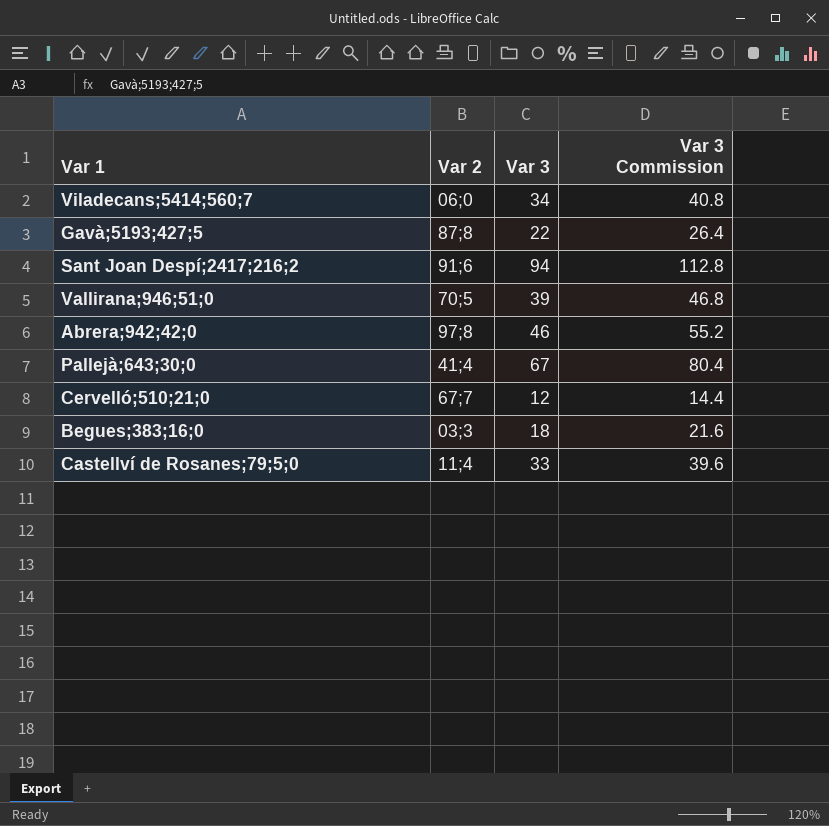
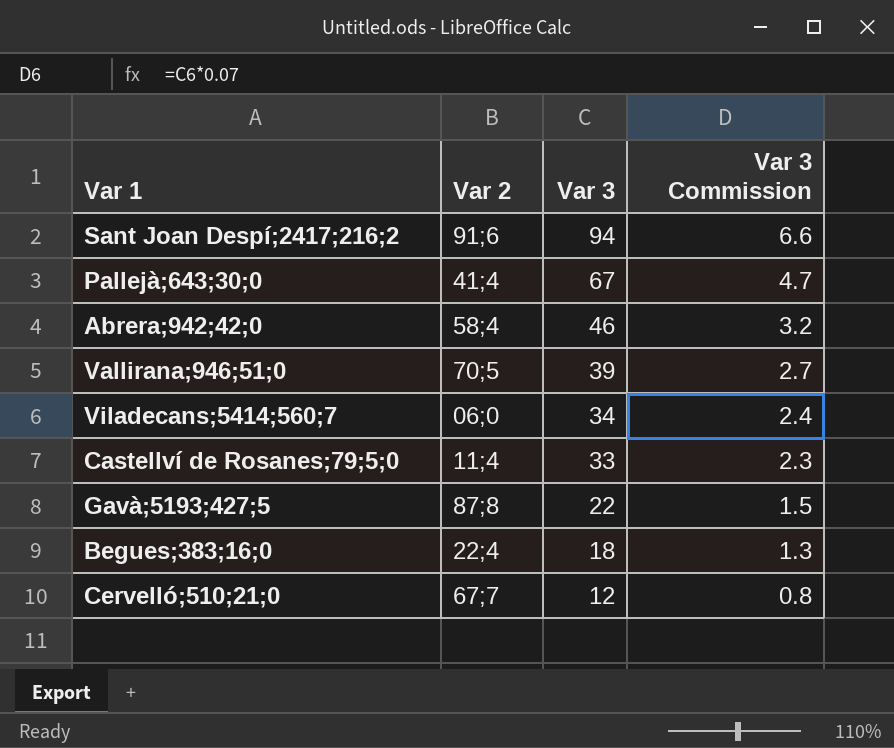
row order: none -> Var 3 descending
column Var 3 Commission | formula: [Var 3] * 1.2 -> [Var 3] * 0.07
Abrera;942;42;0 | Var 2: 97;8 -> 58;4
Begues;383;16;0 | Var 2: 03;3 -> 22;4

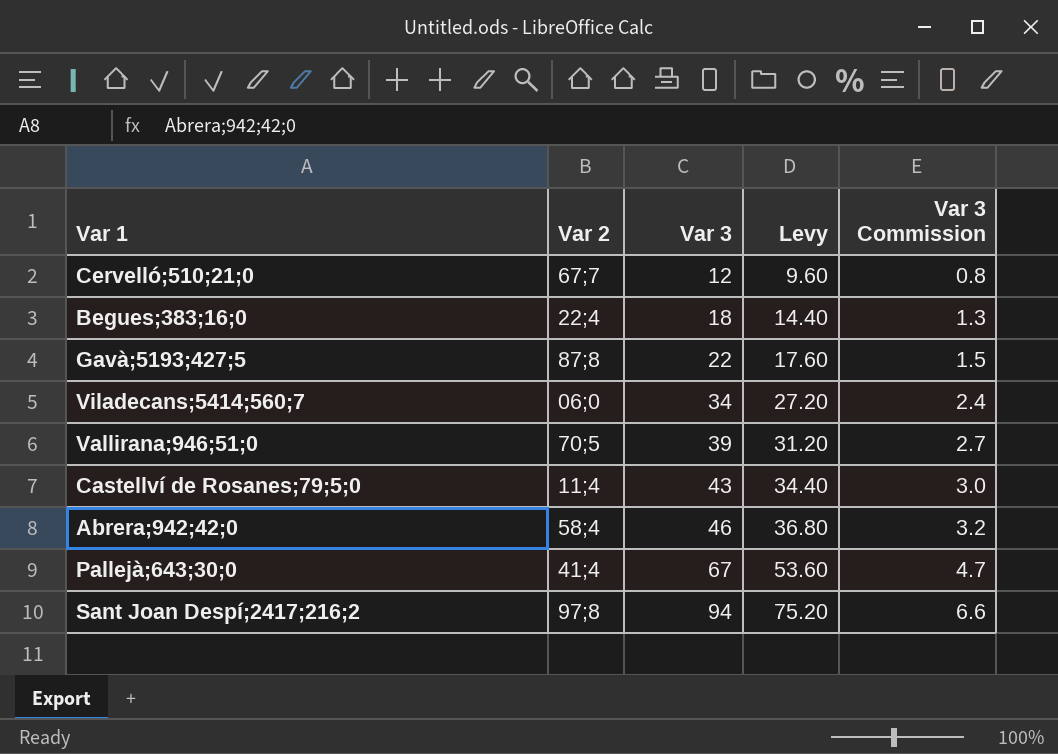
row order: Var 3 descending -> Var 3 ascending
column Levy | formula: none -> [Var 3] * 0.8
Castellví de Rosanes;79;5;0 | Var 3: 33 -> 43
Castellví de Rosanes;79;5;0 | Var 3 Commission: 2.3 -> 3.0
Sant Joan Despí;2417;216;2 | Var 2: 91;6 -> 97;8

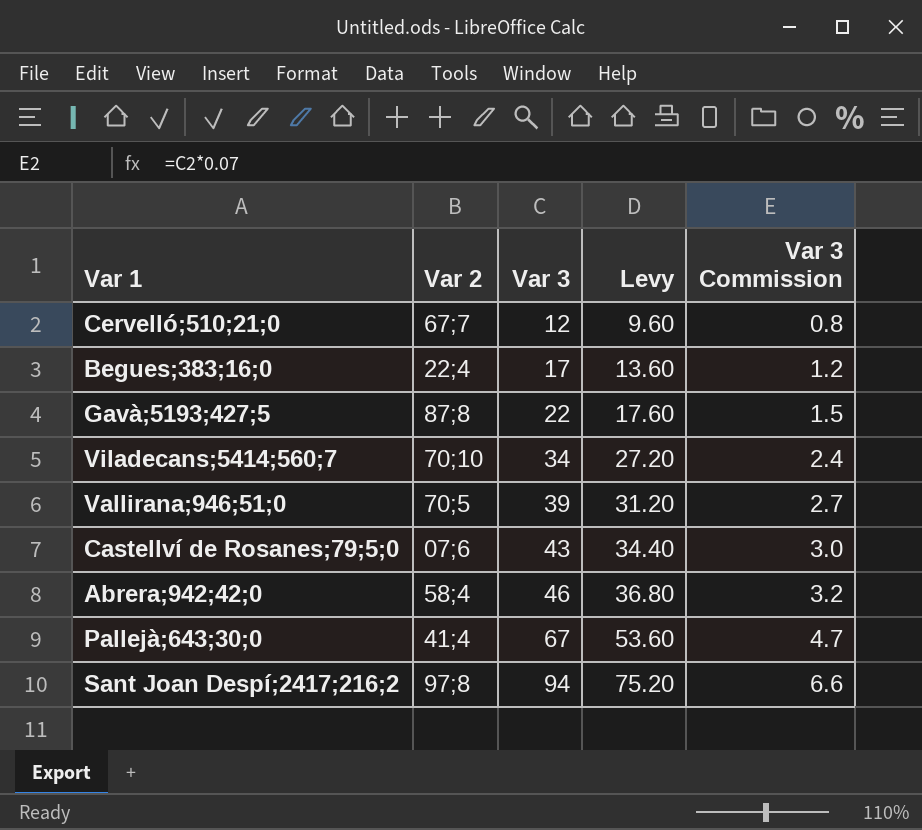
Begues;383;16;0 | Var 3: 18 -> 17
Begues;383;16;0 | Levy: 14.40 -> 13.60
Begues;383;16;0 | Var 3 Commission: 1.3 -> 1.2
Viladecans;5414;560;7 | Var 2: 06;0 -> 70;10
Castellví de Rosanes;79;5;0 | Var 2: 11;4 -> 07;6

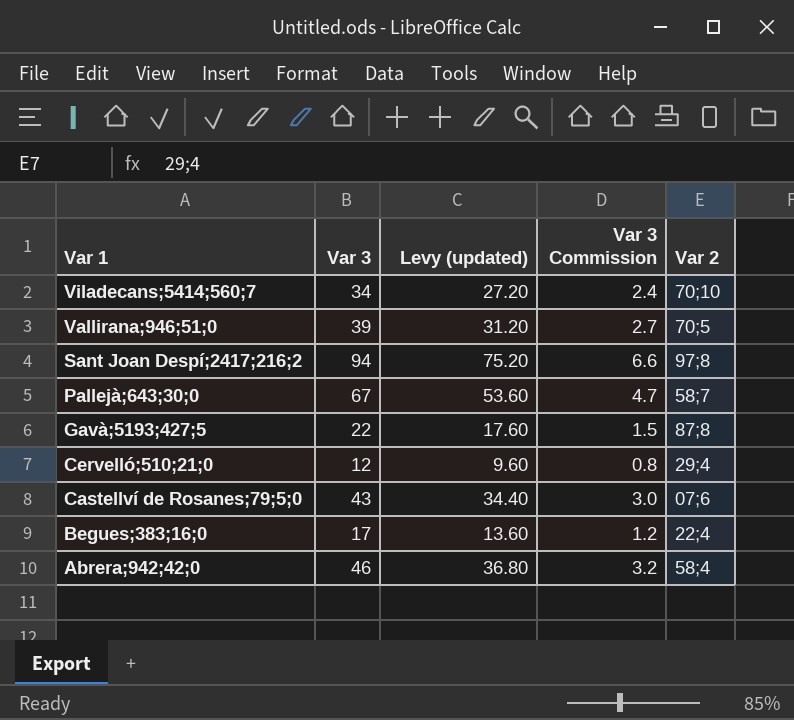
row order: Var 3 ascending -> Var 1 descending
column name: Levy -> Levy (updated)
column Var 2 | position: 2 -> 5
Pallejà;643;30;0 | Var 2: 41;4 -> 58;7
Cervelló;510;21;0 | Var 2: 67;7 -> 29;4

